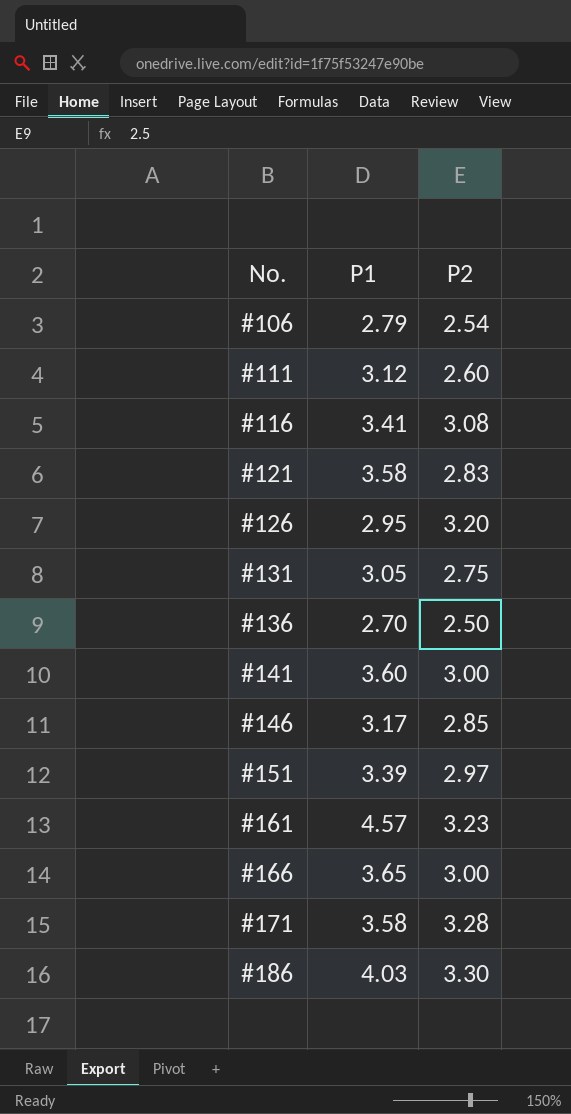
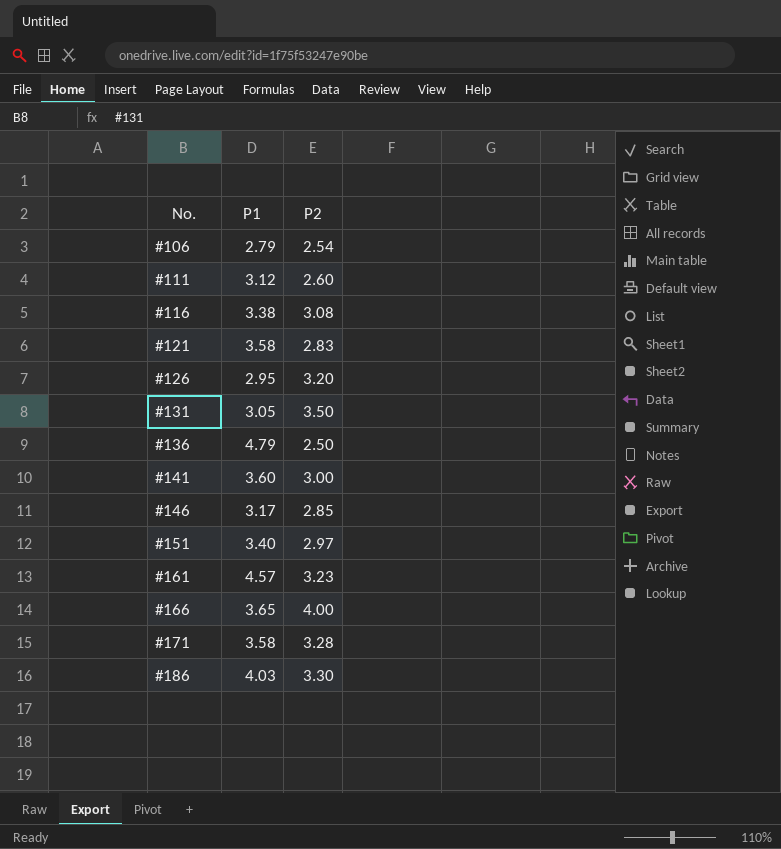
#116 | P1: 3.41 -> 3.38
#131 | P2: 2.75 -> 3.50
#136 | P1: 2.70 -> 4.79
#151 | P1: 3.39 -> 3.40
#166 | P2: 3.00 -> 4.00

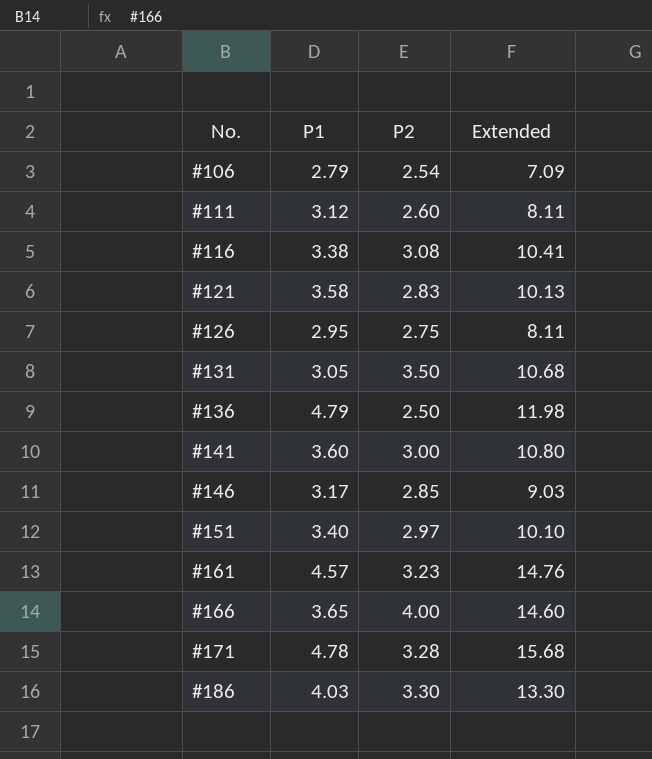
column Extended | formula: none -> [P1] * [P2]
#126 | P2: 3.20 -> 2.75
#171 | P1: 3.58 -> 4.78

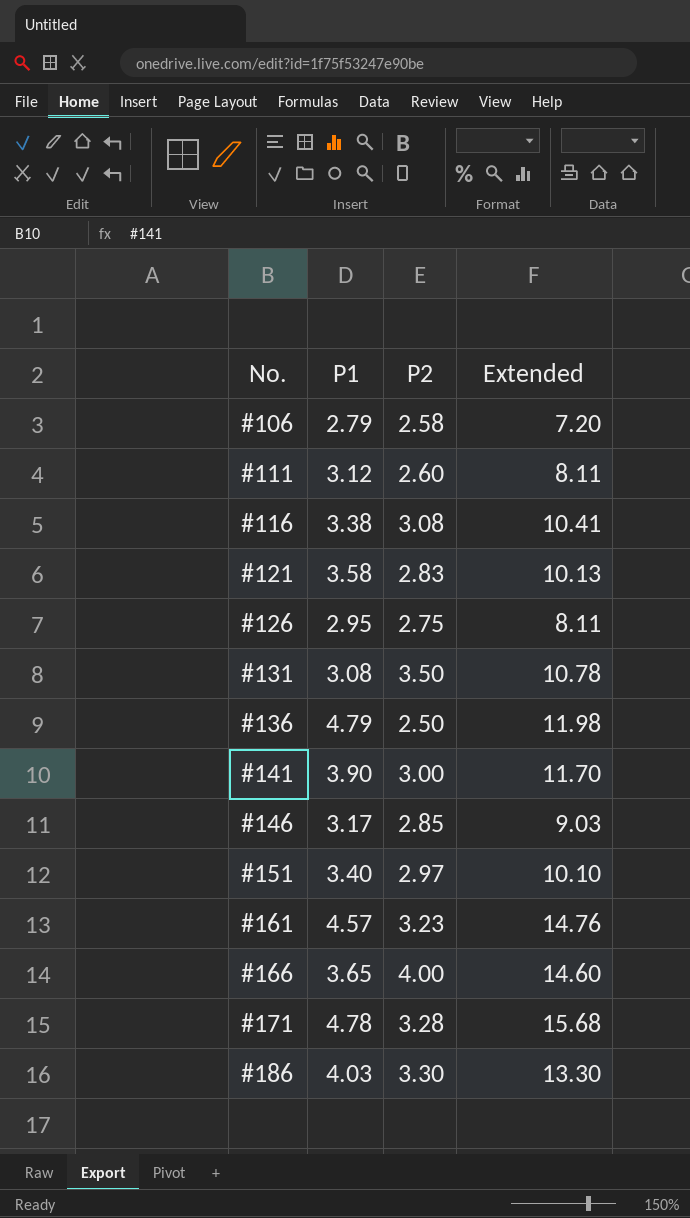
#106 | P2: 2.54 -> 2.58
#106 | Extended: 7.09 -> 7.20
#131 | P1: 3.05 -> 3.08
#131 | Extended: 10.68 -> 10.78
#141 | P1: 3.60 -> 3.90
#141 | Extended: 10.80 -> 11.70

